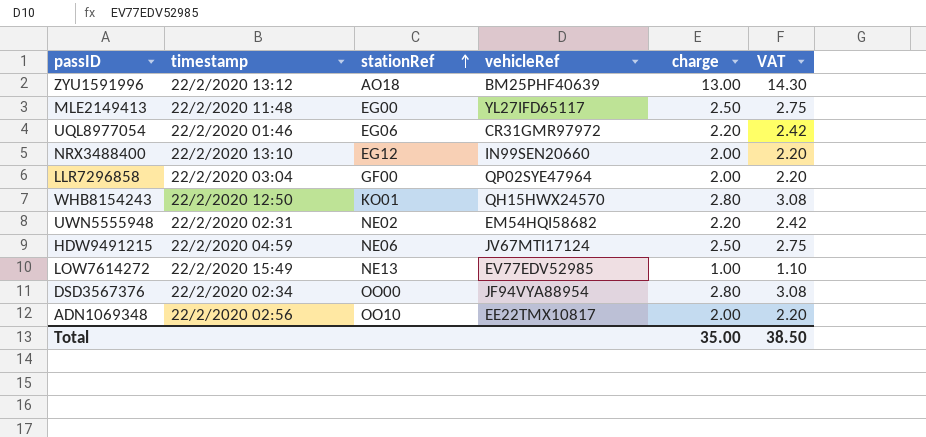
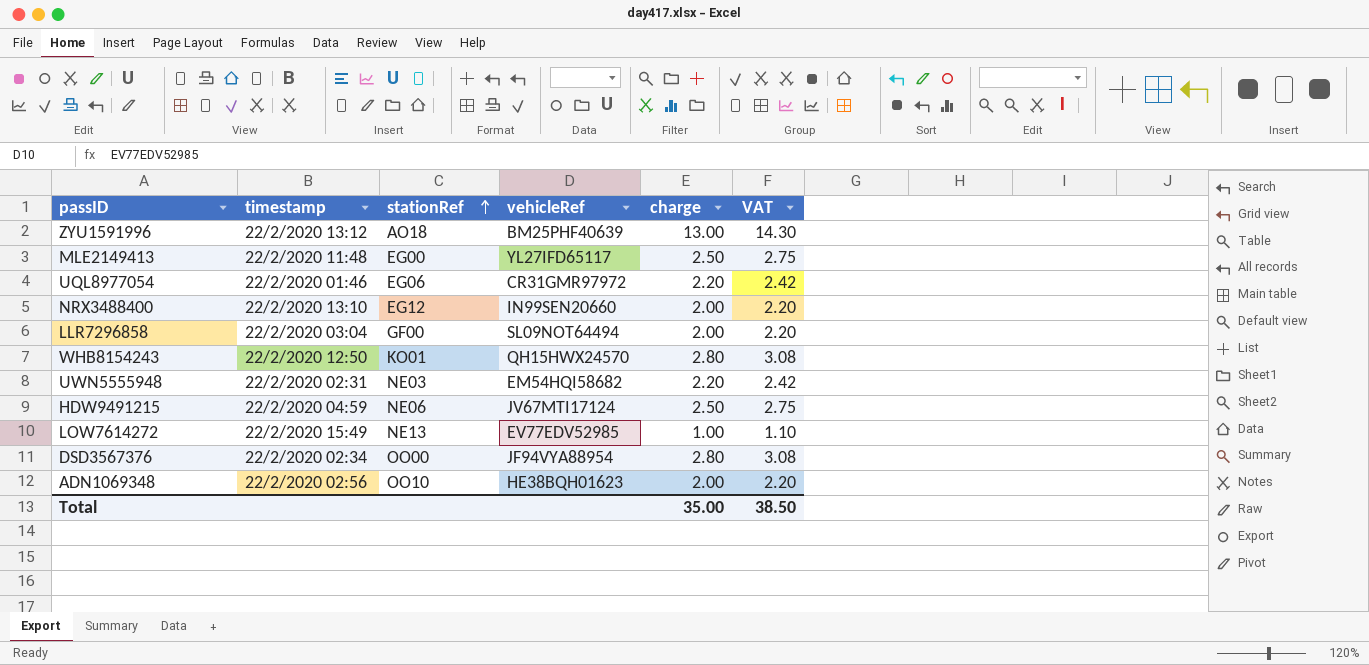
LLR7296858 | vehicleRef: QP02SYE47964 -> SL09NOT64494
UWN5555948 | stationRef: NE02 -> NE03
ADN1069348 | vehicleRef: EE22TMX10817 -> HE38BQH01623

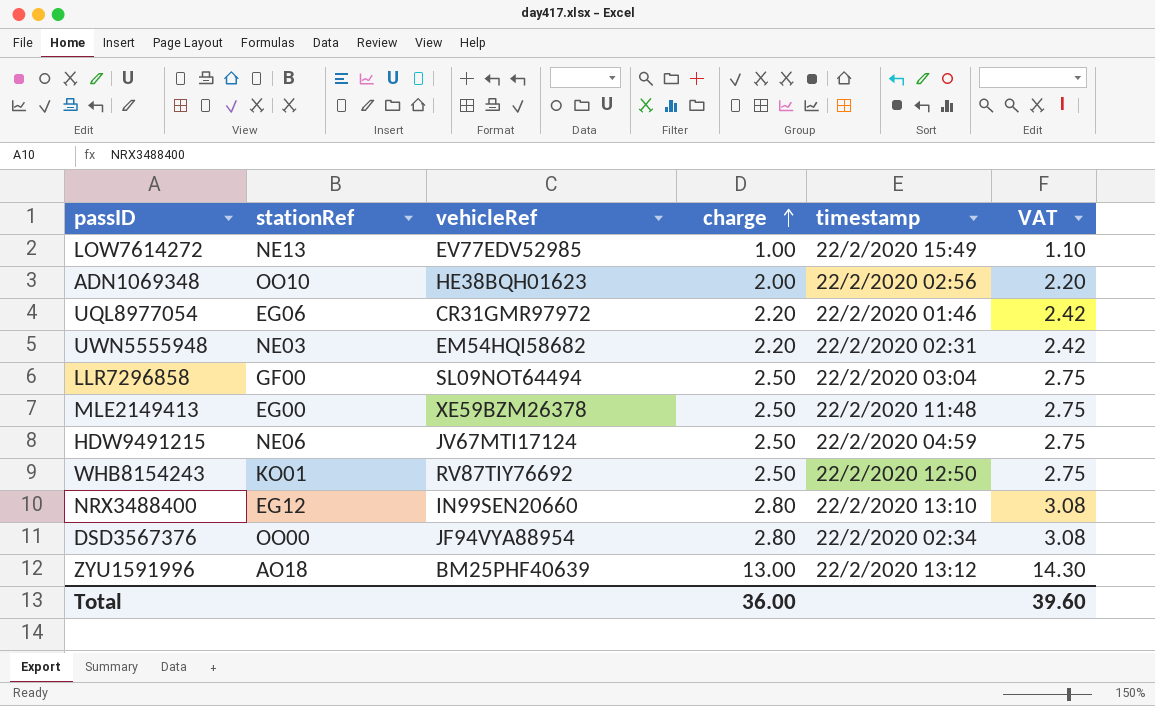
row order: stationRef ascending -> charge ascending
column timestamp | position: 2 -> 5
LLR7296858 | charge: 2.00 -> 2.50
LLR7296858 | VAT: 2.20 -> 2.75
MLE2149413 | vehicleRef: YL27IFD65117 -> XE59BZM26378
WHB8154243 | vehicleRef: QH15HWX24570 -> RV87TIY76692
WHB8154243 | charge: 2.80 -> 2.50
WHB8154243 | VAT: 3.08 -> 2.75
NRX3488400 | charge: 2.00 -> 2.80
NRX3488400 | VAT: 2.20 -> 3.08
Total | charge: 35.00 -> 36.00
Total | VAT: 38.50 -> 39.60

